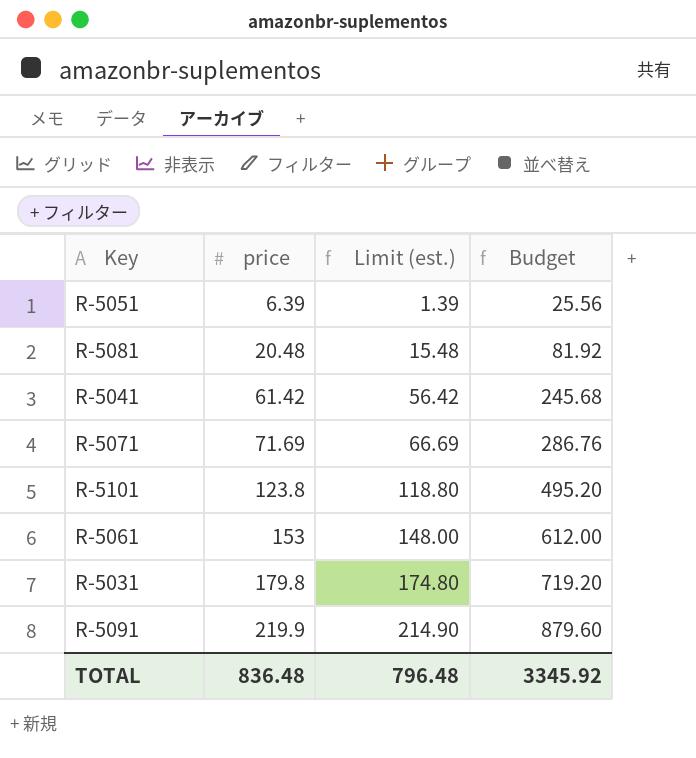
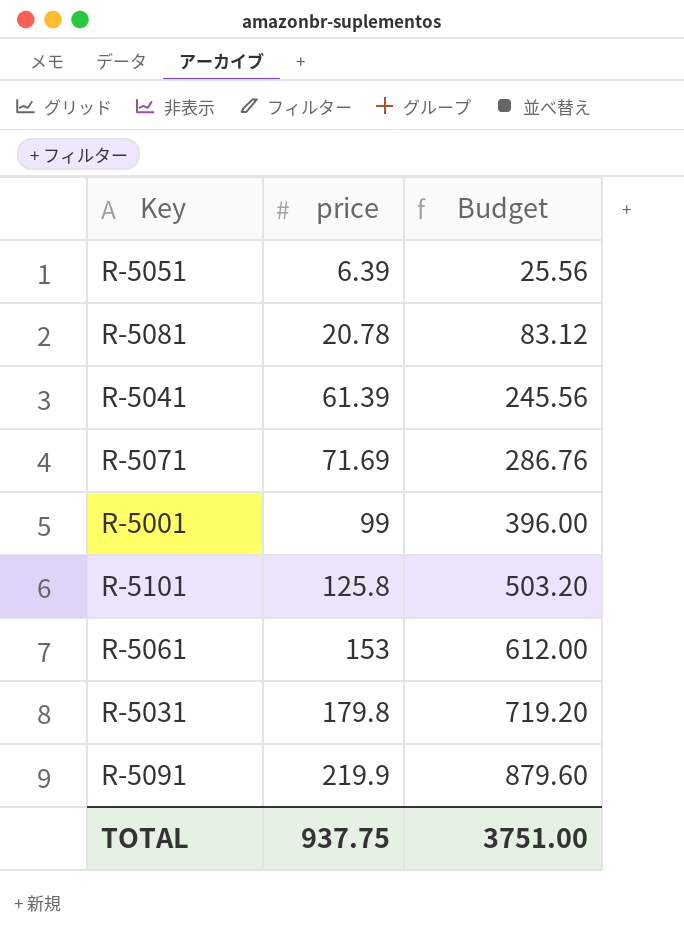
column Limit (est.) | formula: [price] - 5 -> none
R-5081 | price: 20.48 -> 20.78
R-5081 | Budget: 81.92 -> 83.12
R-5041 | price: 61.42 -> 61.39
R-5041 | Budget: 245.68 -> 245.56
row R-5001: none -> 99 | 396.00
R-5101 | price: 123.8 -> 125.8
R-5101 | Budget: 495.20 -> 503.20
TOTAL | price: 836.48 -> 937.75
TOTAL | Budget: 3345.92 -> 3751.00

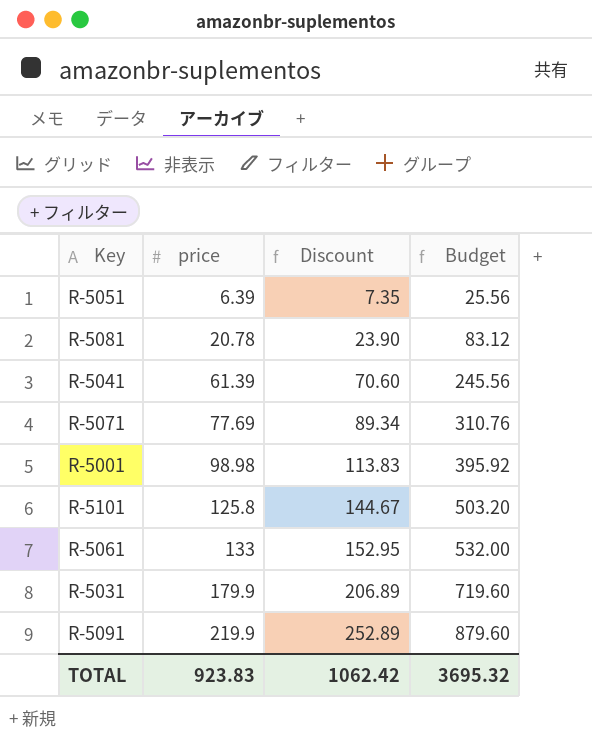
column Discount | formula: none -> [price] * 1.15
R-5071 | price: 71.69 -> 77.69
R-5071 | Budget: 286.76 -> 310.76
R-5001 | price: 99 -> 98.98
R-5001 | Budget: 396.00 -> 395.92
R-5061 | price: 153 -> 133
R-5061 | Budget: 612.00 -> 532.00
R-5031 | price: 179.8 -> 179.9
R-5031 | Budget: 719.20 -> 719.60
TOTAL | price: 937.75 -> 923.83
TOTAL | Budget: 3751.00 -> 3695.32

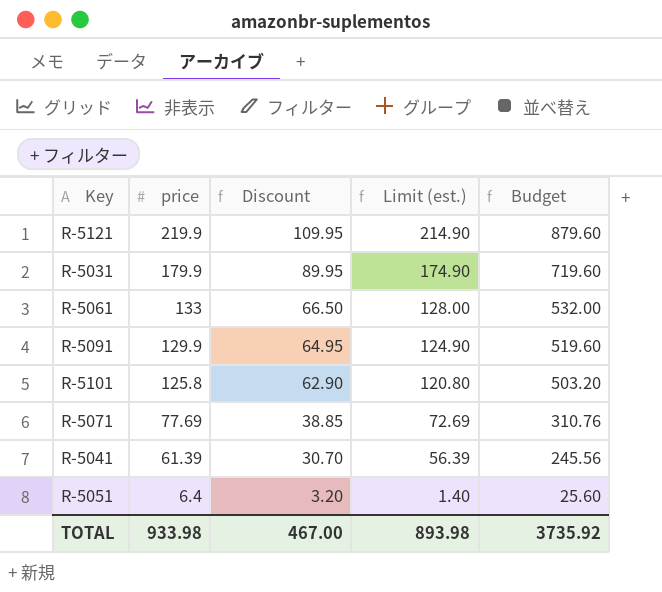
row order: price ascending -> price descending
column Discount | formula: [price] * 1.15 -> [price] * 0.5
column Limit (est.) | formula: none -> [price] - 5
row R-5081: 20.78 | 23.90 | 83.12 -> none
row R-5001: 98.98 | 113.83 | 395.92 -> none
row R-5121: none -> 219.9 | 109.95 | 214.90 | 879.60
R-5091 | price: 219.9 -> 129.9
R-5091 | Budget: 879.60 -> 519.60
R-5051 | price: 6.39 -> 6.4
R-5051 | Budget: 25.56 -> 25.60
TOTAL | price: 923.83 -> 933.98
TOTAL | Discount: 1062.42 -> 467.00
TOTAL | Budget: 3695.32 -> 3735.92

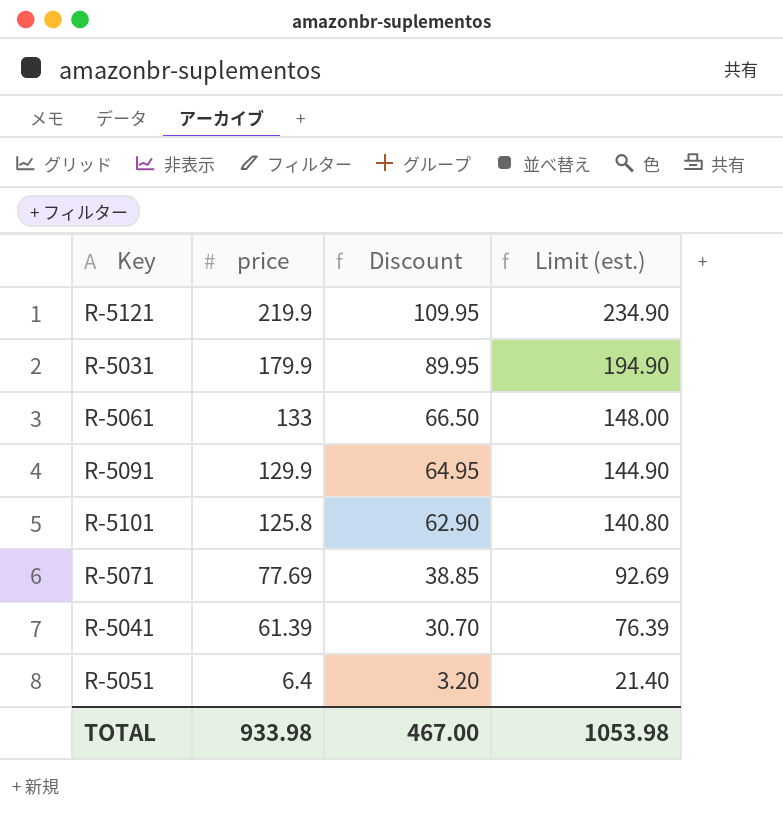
column Budget | formula: [price] * 4 -> none
column Limit (est.) | formula: [price] - 5 -> [price] + 15
TOTAL | Limit (est.): 893.98 -> 1053.98

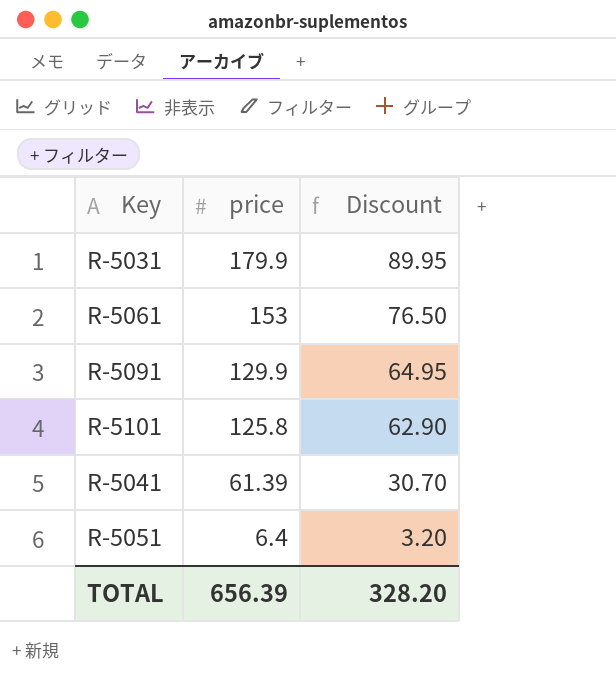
column Limit (est.) | formula: [price] + 15 -> none
row R-5121: 219.9 | 109.95 | 234.90 -> none
row R-5071: 77.69 | 38.85 | 92.69 -> none
R-5061 | price: 133 -> 153
R-5061 | Discount: 66.50 -> 76.50
TOTAL | price: 933.98 -> 656.39
TOTAL | Discount: 467.00 -> 328.20

